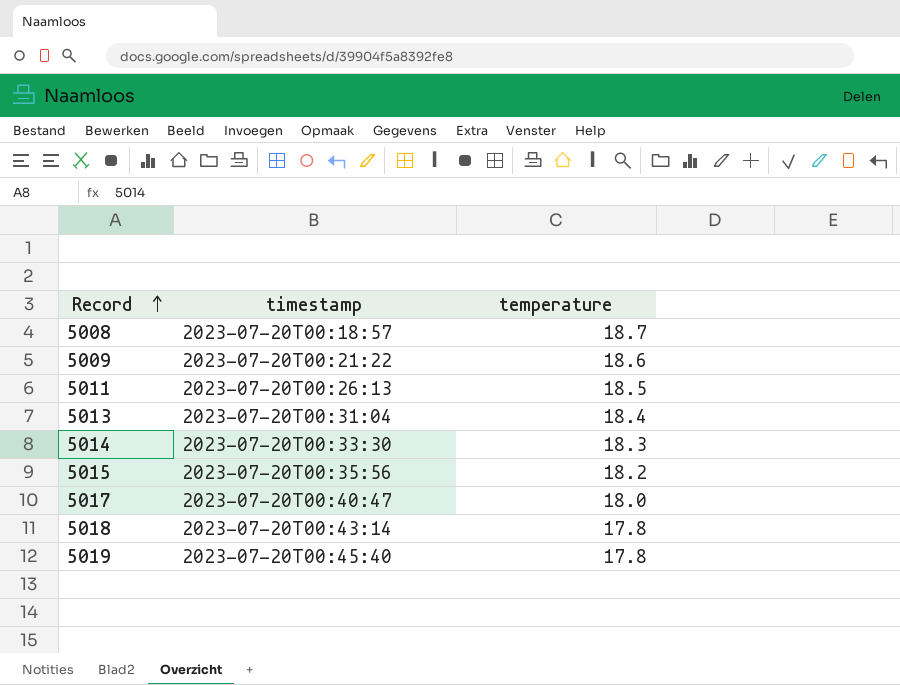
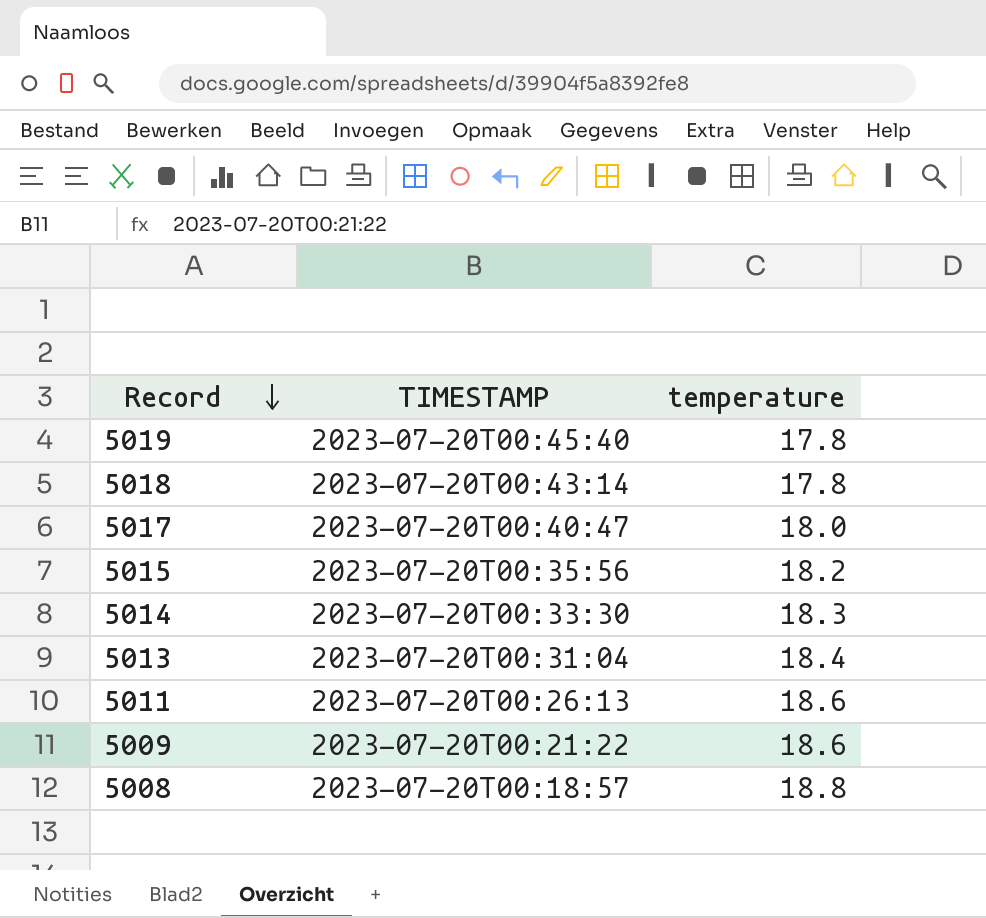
row order: Record ascending -> Record descending
column name: timestamp -> TIMESTAMP
5011 | temperature: 18.5 -> 18.6
5008 | temperature: 18.7 -> 18.8

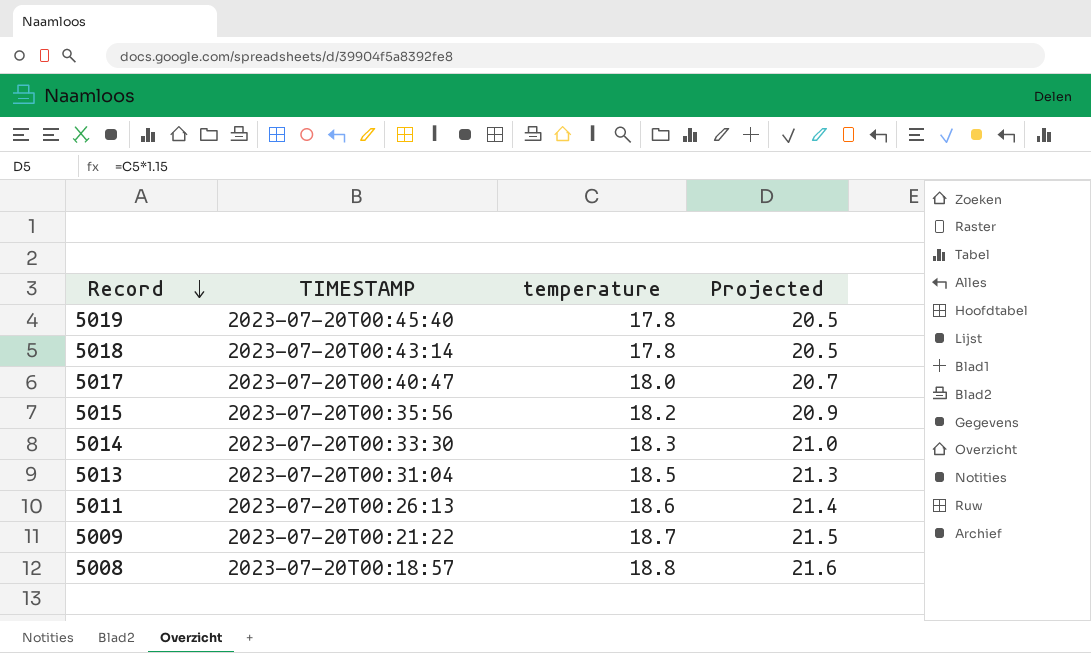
column Projected | formula: none -> [temperature] * 1.15
5013 | temperature: 18.4 -> 18.5
5009 | temperature: 18.6 -> 18.7

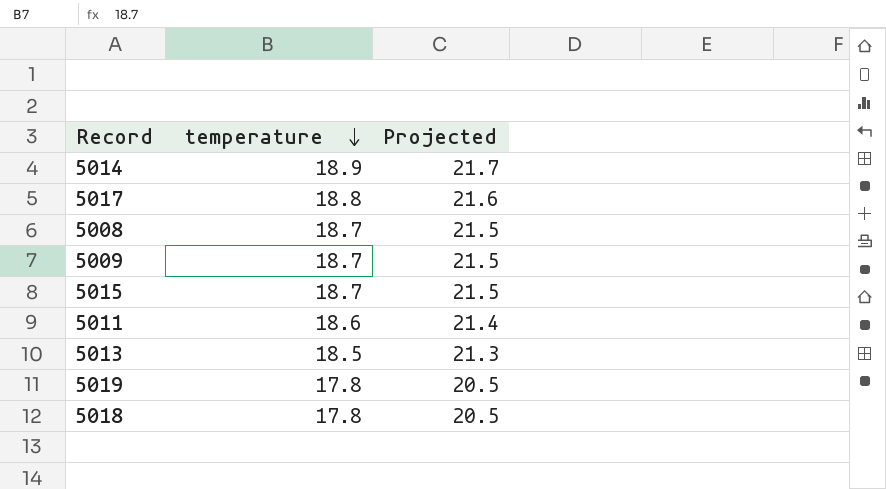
row order: Record descending -> temperature descending
column TIMESTAMP | position: 2 -> none
5014 | temperature: 18.3 -> 18.9
5014 | Projected: 21.0 -> 21.7
5017 | temperature: 18.0 -> 18.8
5017 | Projected: 20.7 -> 21.6
5008 | temperature: 18.8 -> 18.7
5008 | Projected: 21.6 -> 21.5
5015 | temperature: 18.2 -> 18.7
5015 | Projected: 20.9 -> 21.5

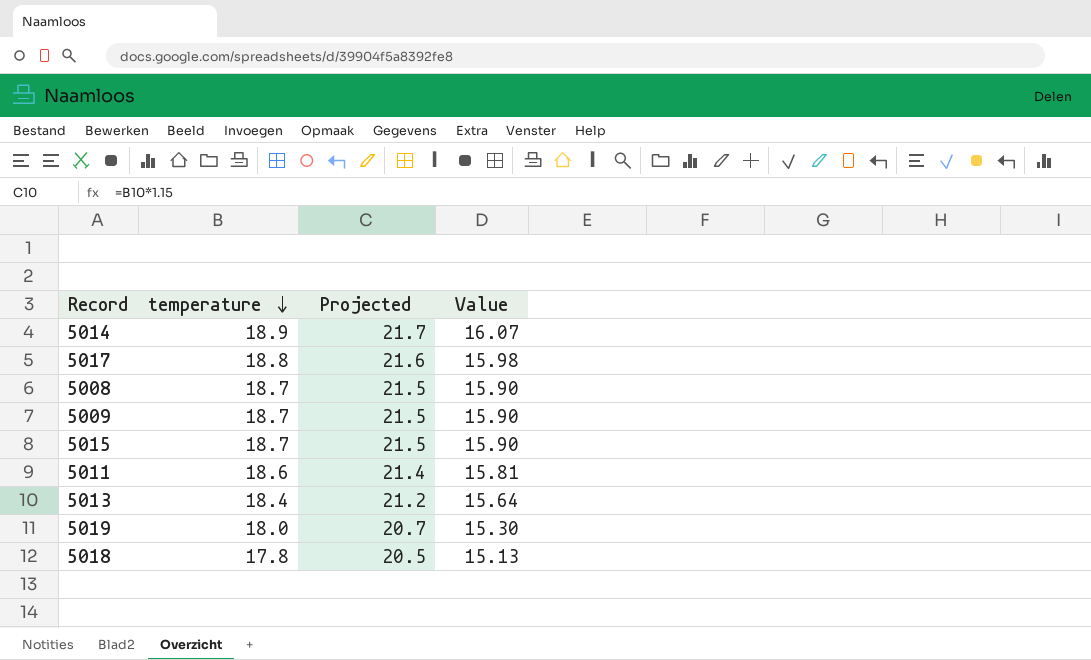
column Value | formula: none -> [temperature] * 0.85
5013 | temperature: 18.5 -> 18.4
5013 | Projected: 21.3 -> 21.2
5019 | temperature: 17.8 -> 18.0
5019 | Projected: 20.5 -> 20.7

